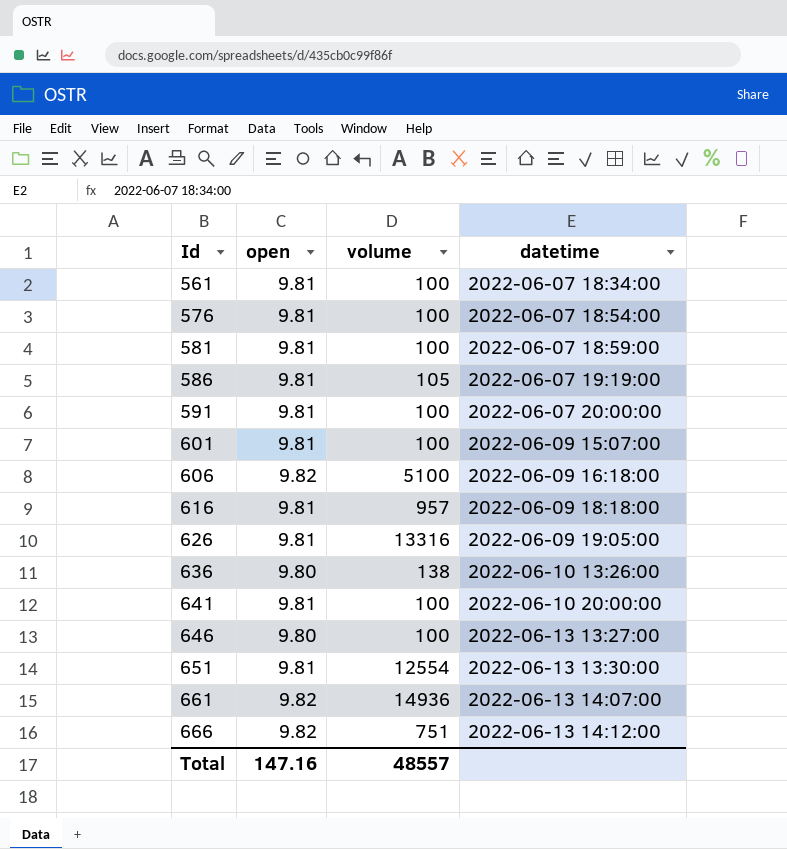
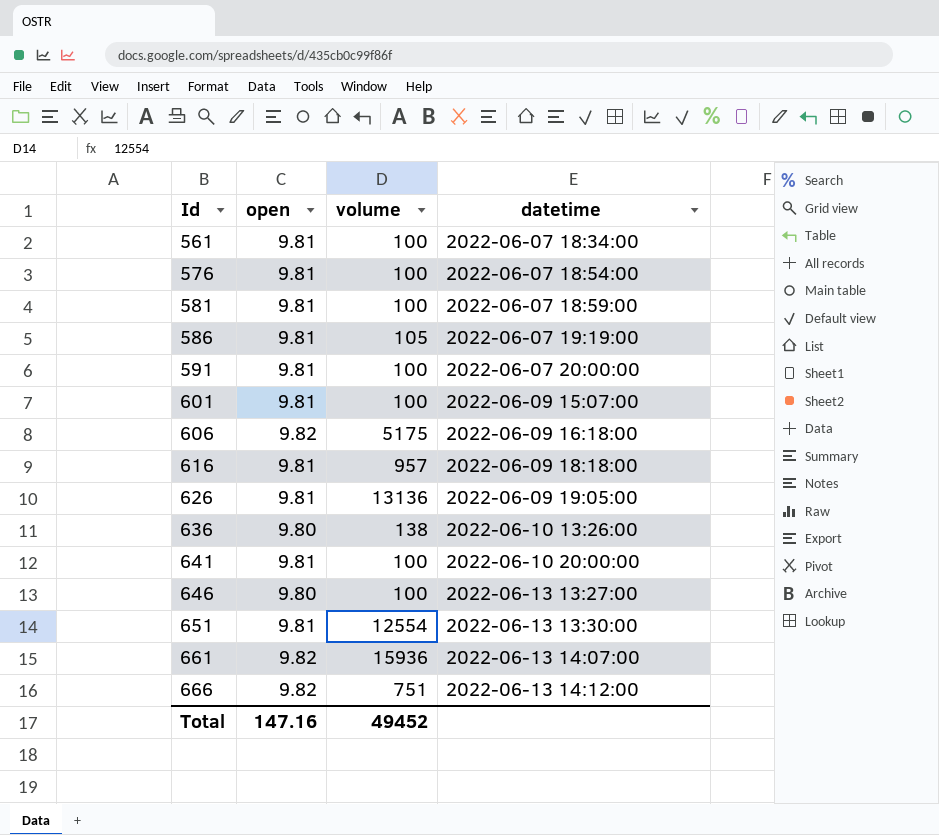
606 | volume: 5100 -> 5175
626 | volume: 13316 -> 13136
661 | volume: 14936 -> 15936
Total | volume: 48557 -> 49452

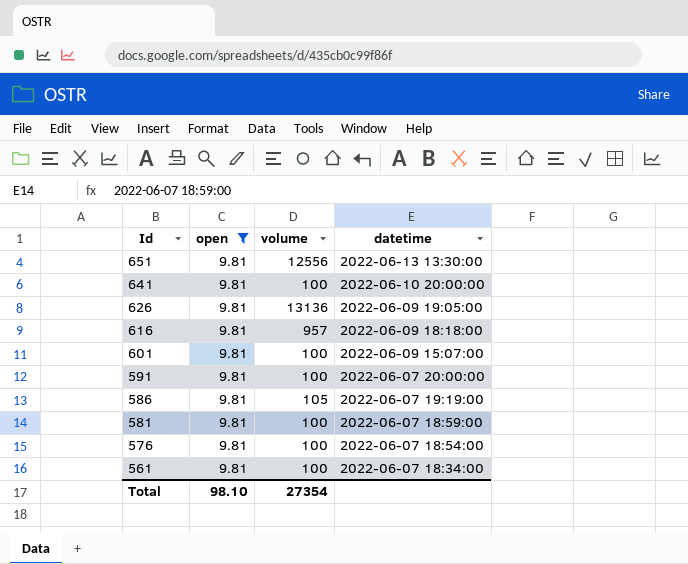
filter: none -> open = 9.81
row order: Id ascending -> Id descending
651 | volume: 12554 -> 12556
Total | open: 147.16 -> 98.10
Total | volume: 49452 -> 27354

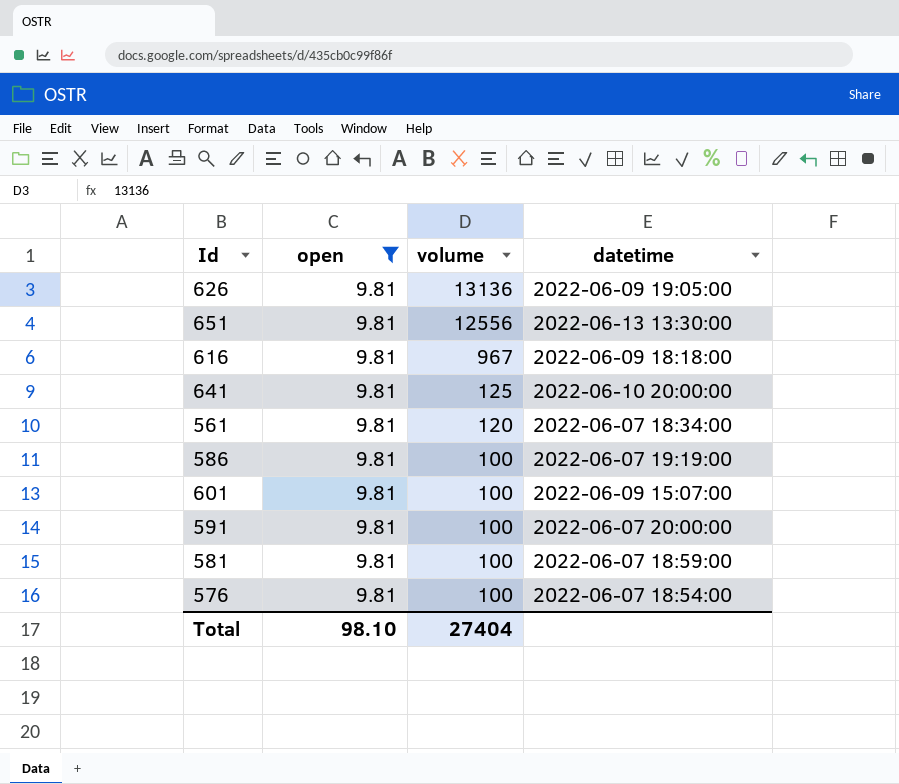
row order: Id descending -> volume descending
616 | volume: 957 -> 967
641 | volume: 100 -> 125
561 | volume: 100 -> 120
586 | volume: 105 -> 100
Total | volume: 27354 -> 27404

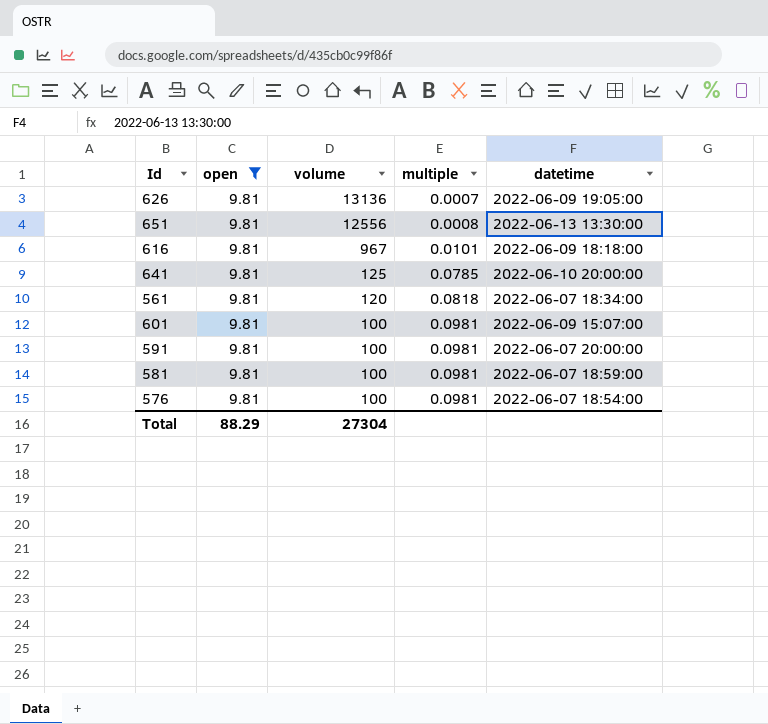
column multiple | formula: none -> [open] / [volume]
row 586: 9.81 | 100 | 2022-06-07 19:19:00 -> none
Total | open: 98.10 -> 88.29
Total | volume: 27404 -> 27304

